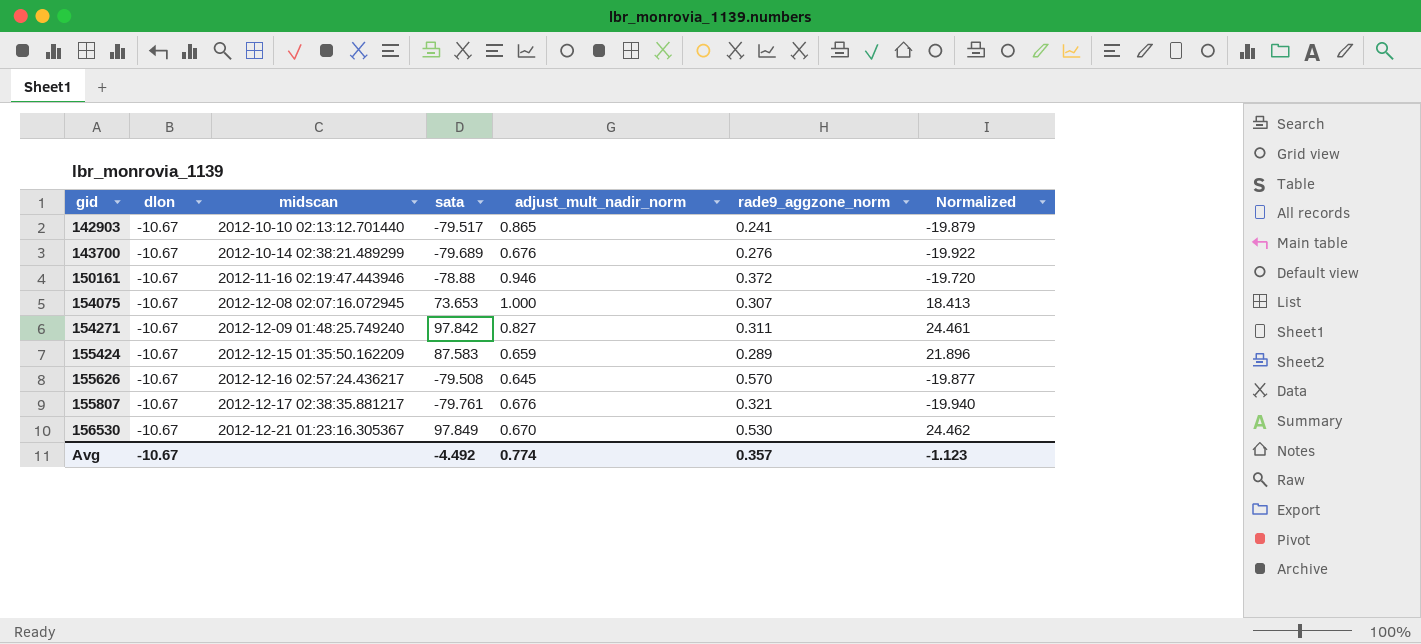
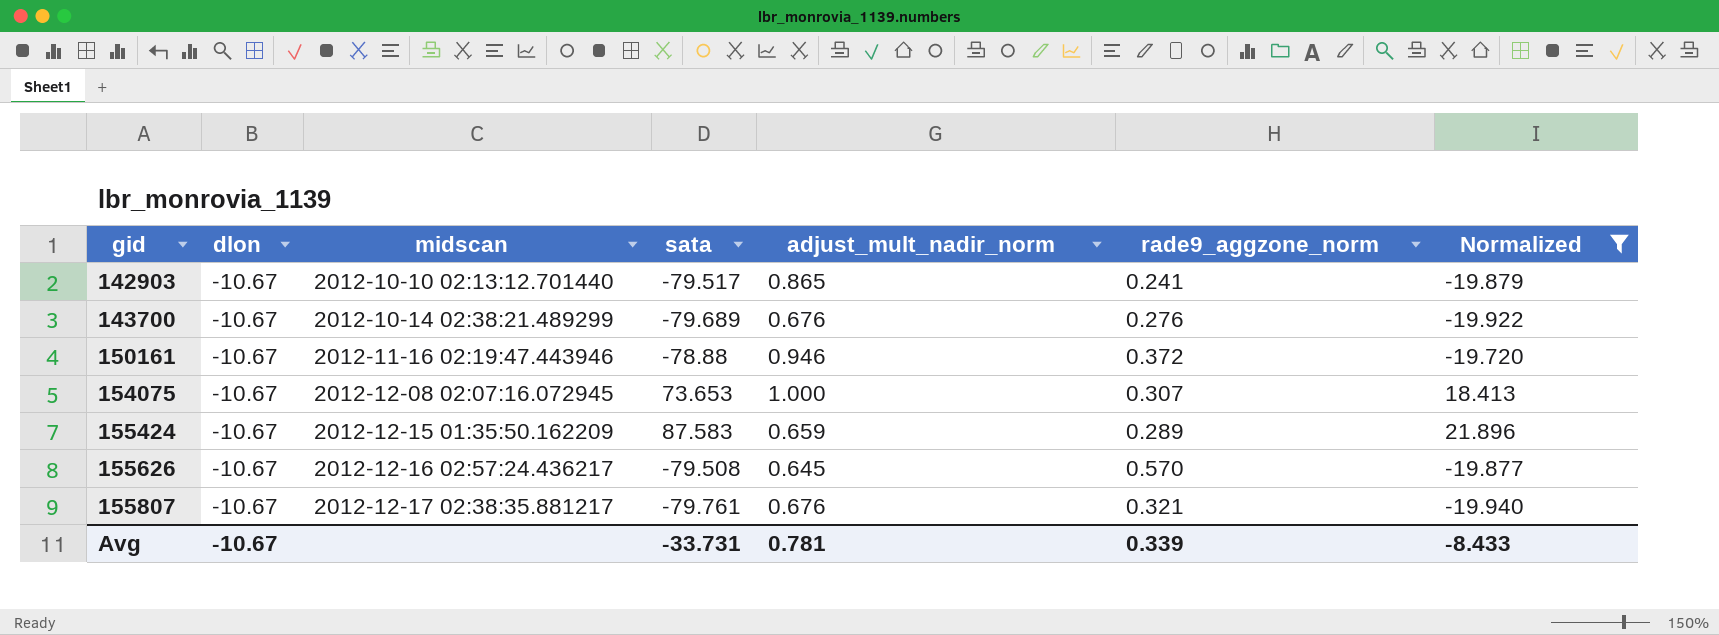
filter: none -> Normalized <= 21.896
Avg | sata: -4.492 -> -33.731
Avg | adjust_mult_nadir_norm: 0.774 -> 0.781
Avg | rade9_aggzone_norm: 0.357 -> 0.339
Avg | Normalized: -1.123 -> -8.433

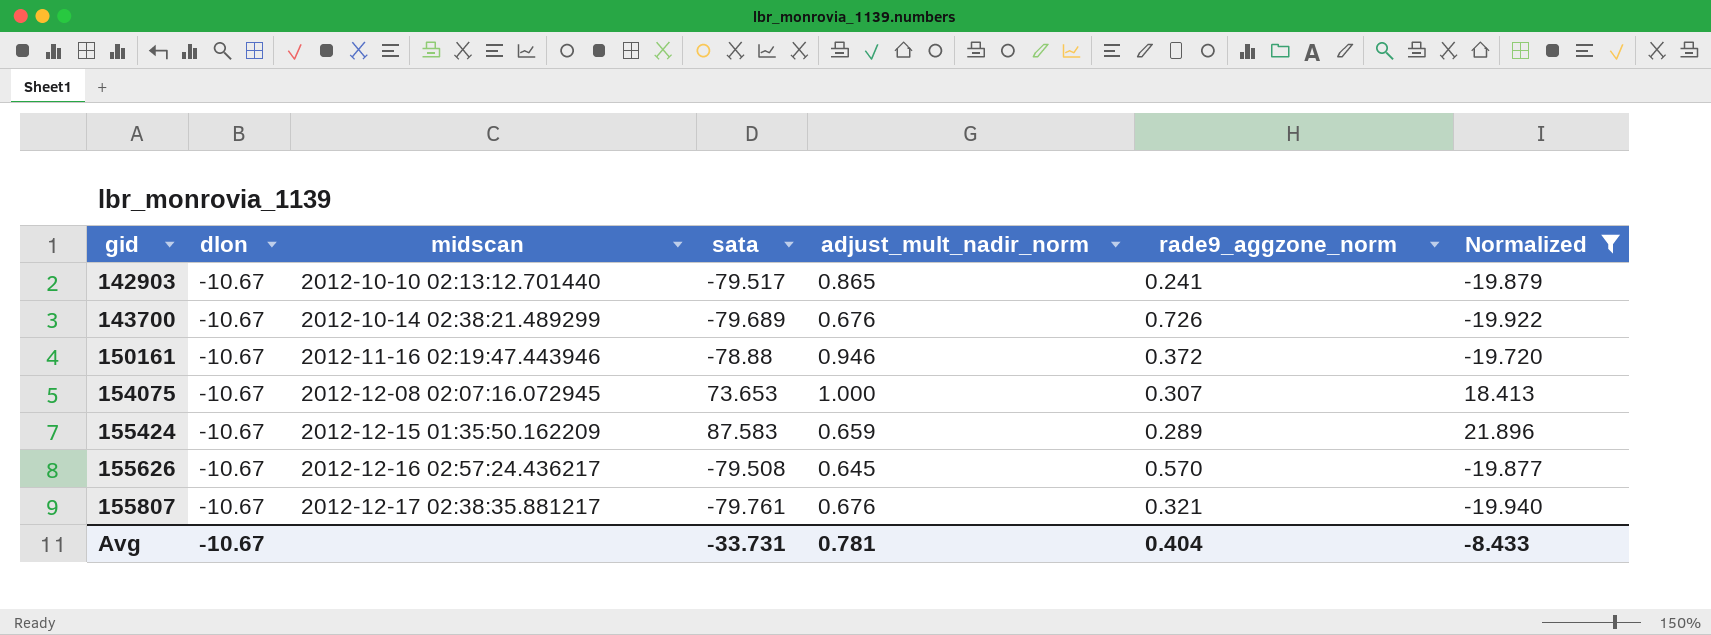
143700 | rade9_aggzone_norm: 0.276 -> 0.726
Avg | rade9_aggzone_norm: 0.339 -> 0.404

